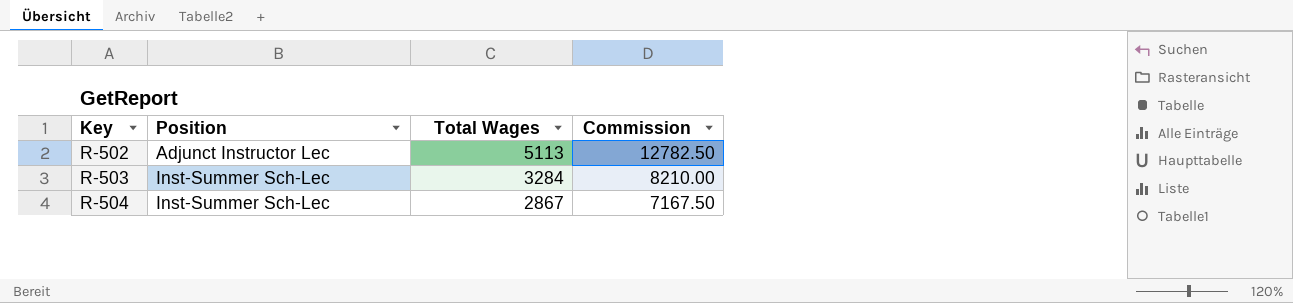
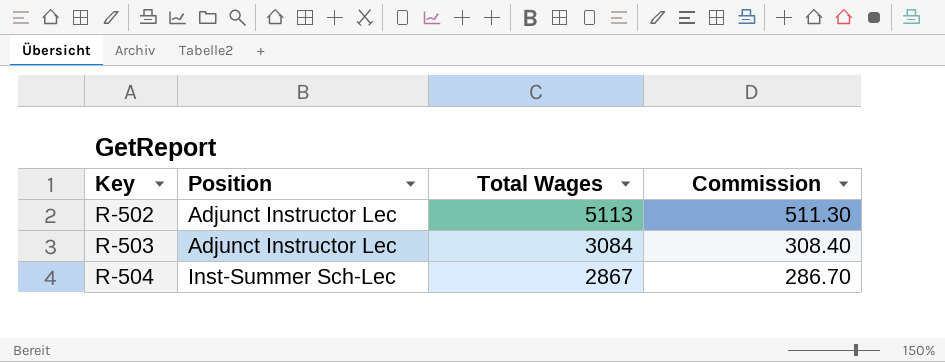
column Commission | formula: [Total Wages] * 2.5 -> [Total Wages] * 0.1
R-503 | Position: Inst-Summer Sch-Lec -> Adjunct Instructor Lec
R-503 | Total Wages: 3284 -> 3084

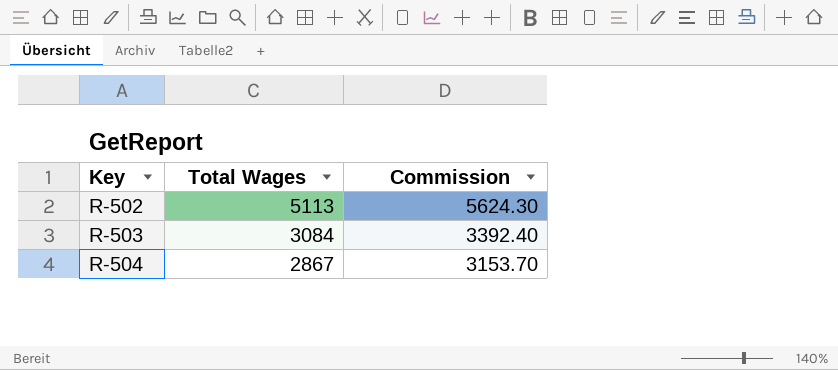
column Position | position: 2 -> none
column Commission | formula: [Total Wages] * 0.1 -> [Total Wages] * 1.1

